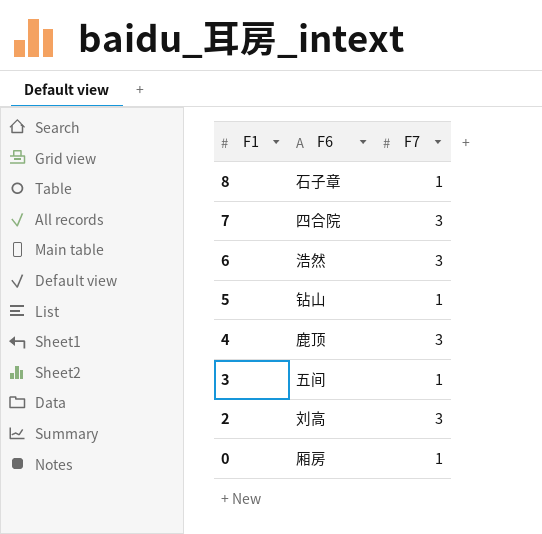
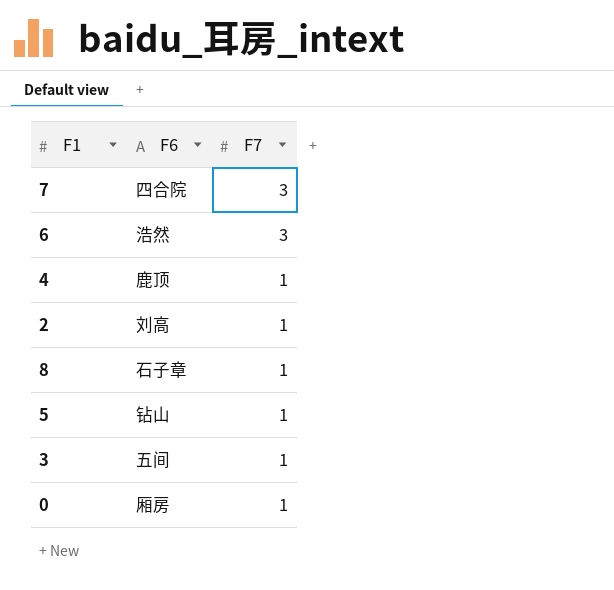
row order: F1 descending -> F7 descending
4 | F7: 3 -> 1
2 | F7: 3 -> 1

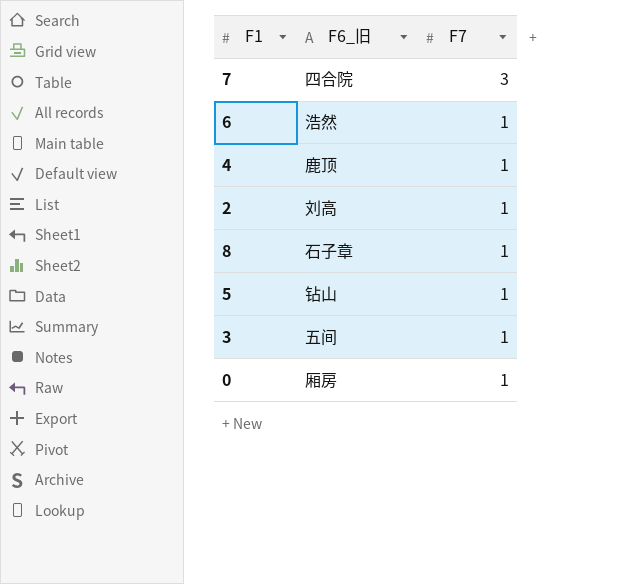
column name: F6 -> F6_旧
6 | F7: 3 -> 1

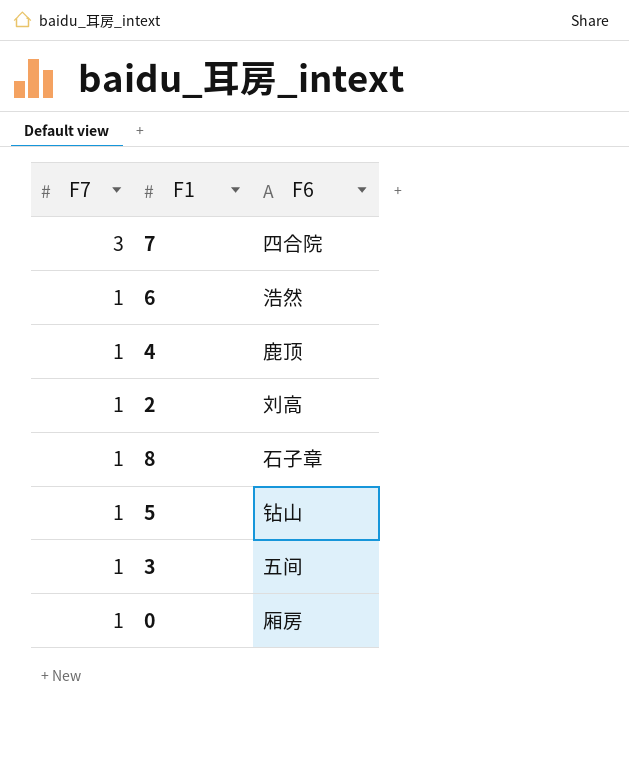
column F7 | position: 3 -> 1
column name: F6_旧 -> F6

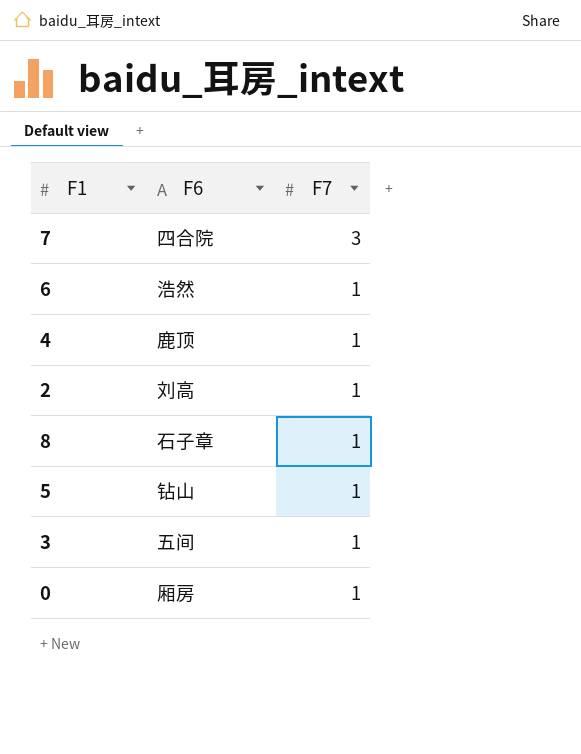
column F7 | position: 1 -> 3

